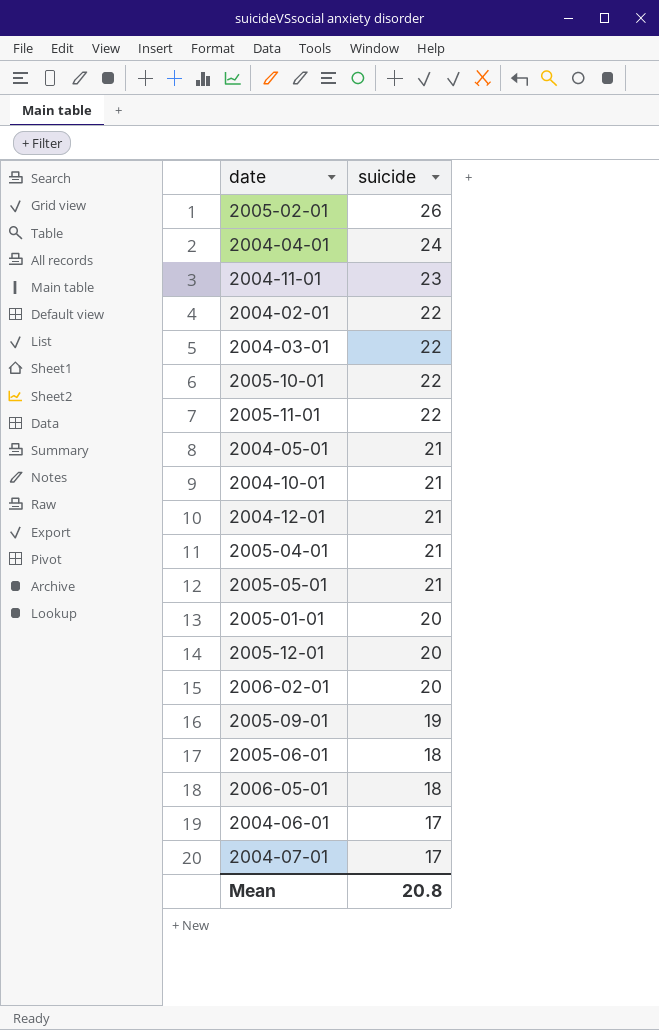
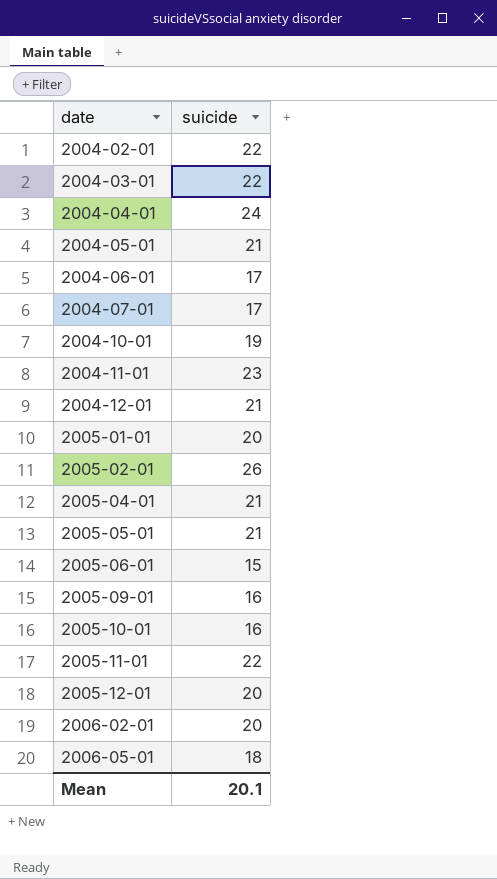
row order: suicide descending -> date ascending
2004-10-01 | suicide: 21 -> 19
2005-06-01 | suicide: 18 -> 15
2005-09-01 | suicide: 19 -> 16
2005-10-01 | suicide: 22 -> 16
Mean | suicide: 20.8 -> 20.1

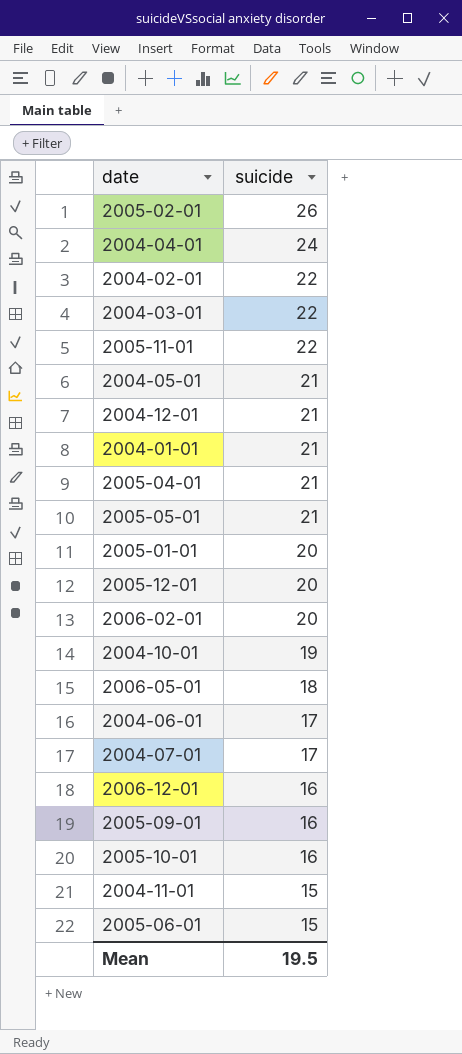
row order: date ascending -> suicide descending
row 2004-01-01: none -> 21
row 2006-12-01: none -> 16
2004-11-01 | suicide: 23 -> 15
Mean | suicide: 20.1 -> 19.5

